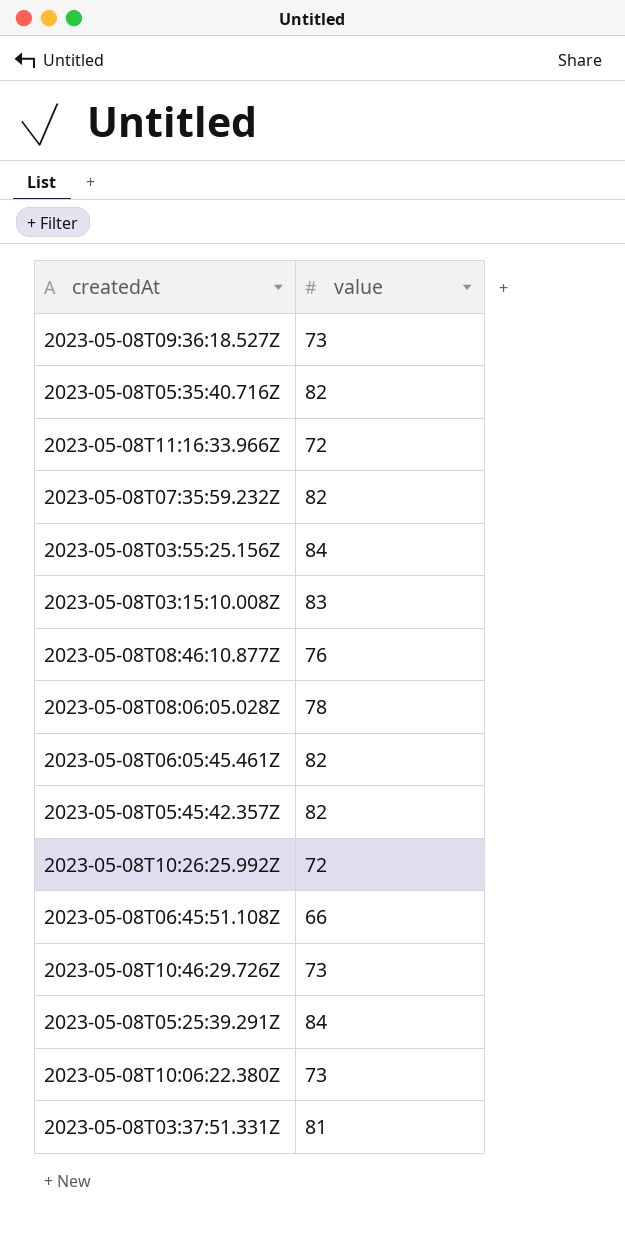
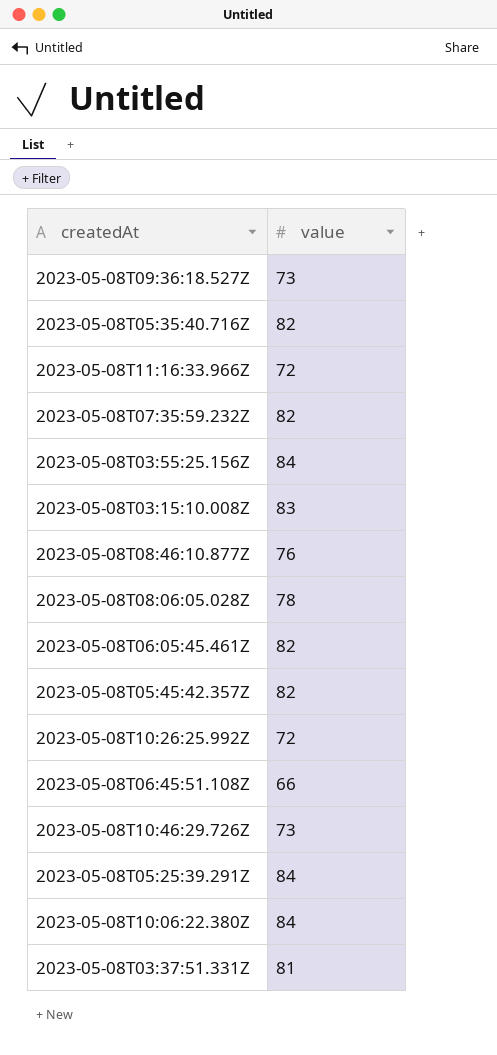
2023-05-08T10:06:22.380Z | value: 73 -> 84

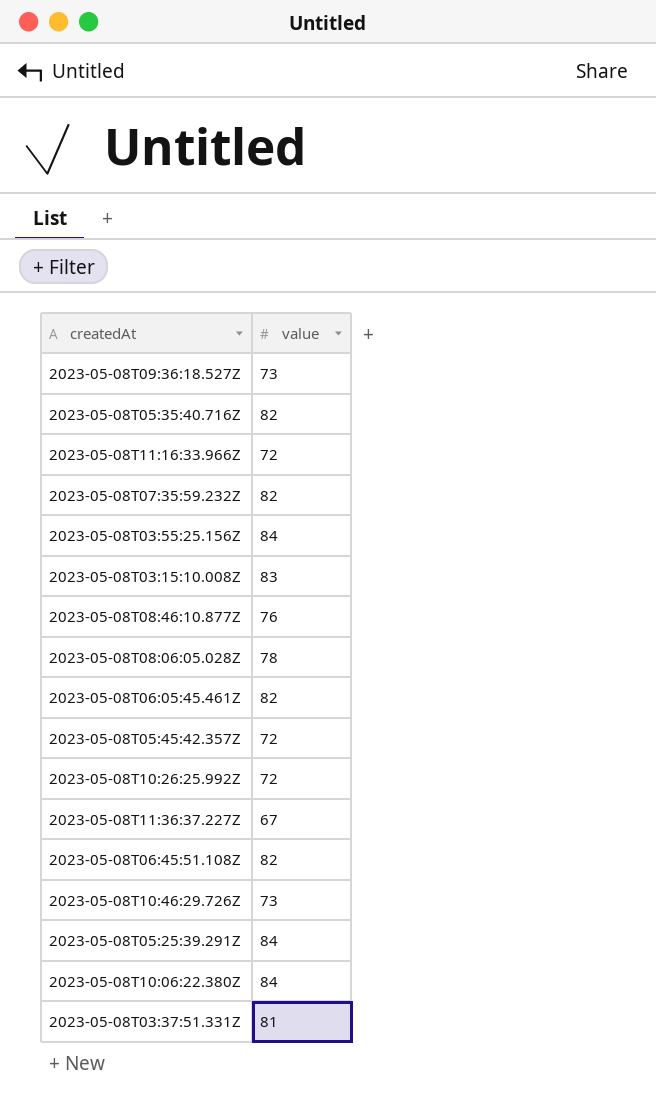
2023-05-08T05:45:42.357Z | value: 82 -> 72
row 2023-05-08T11:36:37.227Z: none -> 67
2023-05-08T06:45:51.108Z | value: 66 -> 82

